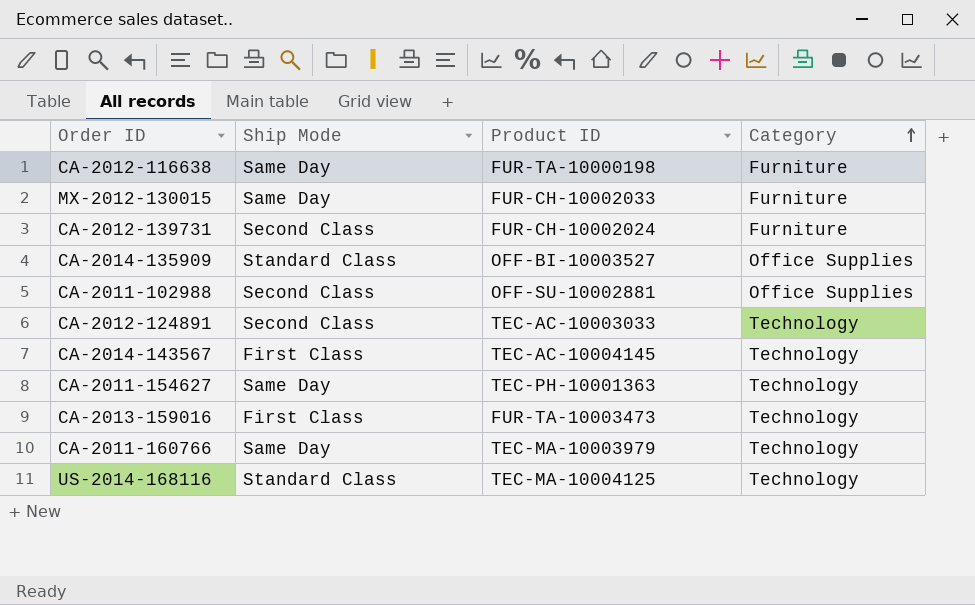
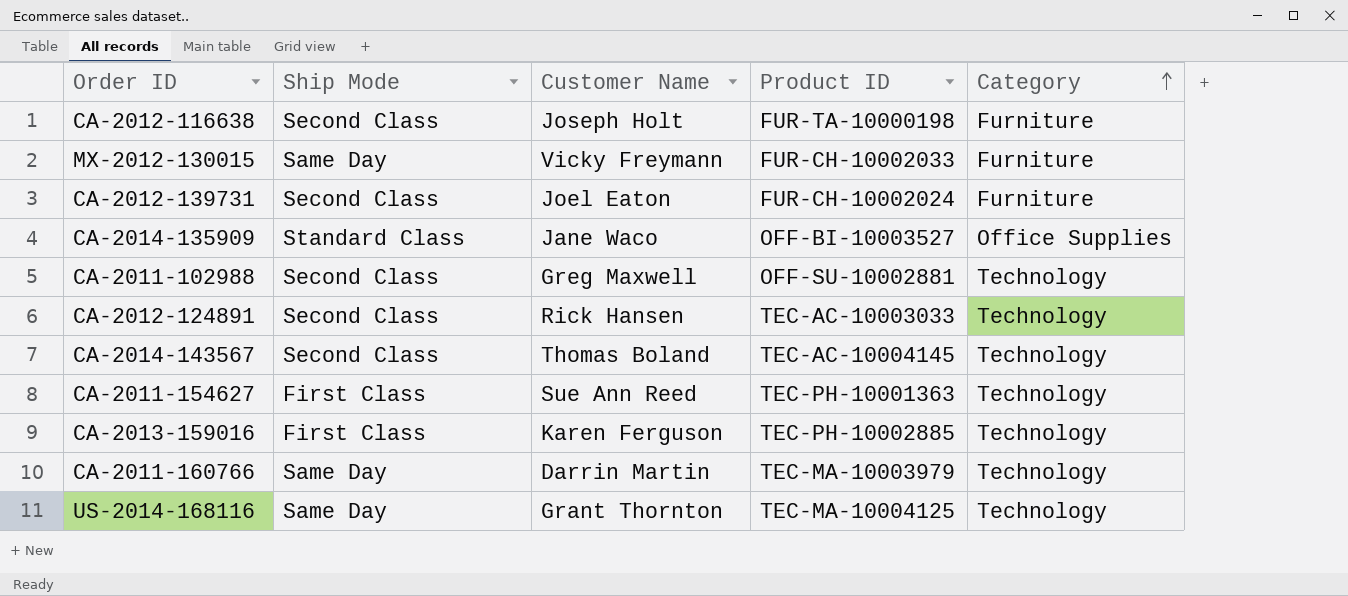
column Customer Name | position: none -> 3
CA-2012-116638 | Ship Mode: Same Day -> Second Class
CA-2011-102988 | Category: Office Supplies -> Technology
CA-2014-143567 | Ship Mode: First Class -> Second Class
CA-2011-154627 | Ship Mode: Same Day -> First Class
CA-2013-159016 | Product ID: FUR-TA-10003473 -> TEC-PH-10002885
US-2014-168116 | Ship Mode: Standard Class -> Same Day

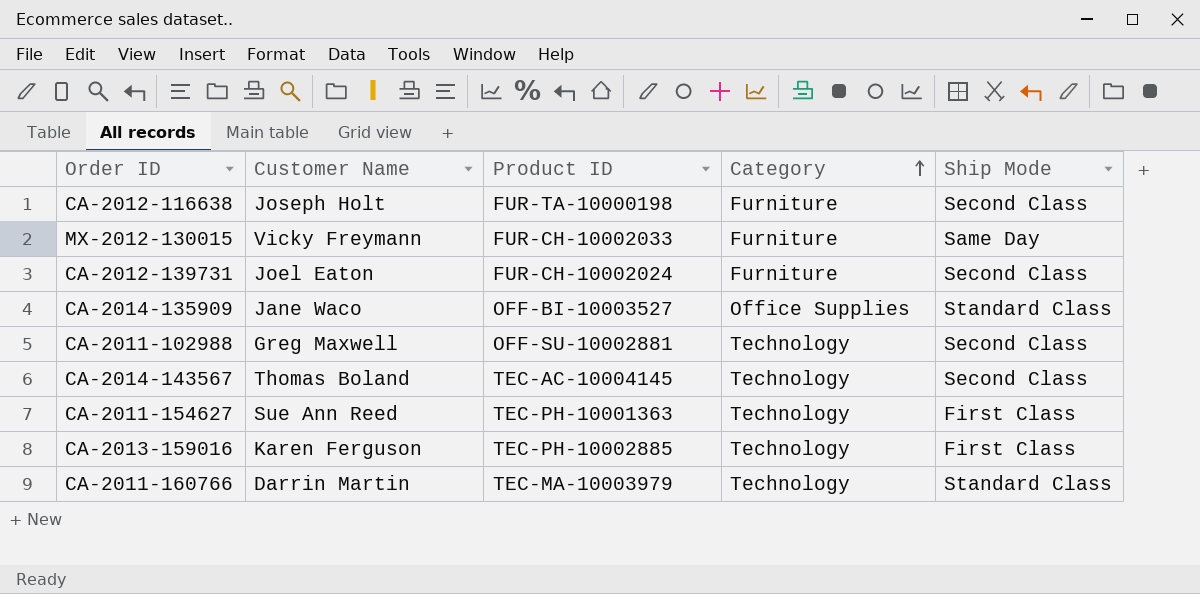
column Ship Mode | position: 2 -> 5
row CA-2012-124891: Second Class | Rick Hansen | TEC-AC-10003033 | Technology -> none
row US-2014-168116: Same Day | Grant Thornton | TEC-MA-10004125 | Technology -> none
CA-2011-160766 | Ship Mode: Same Day -> Standard Class

